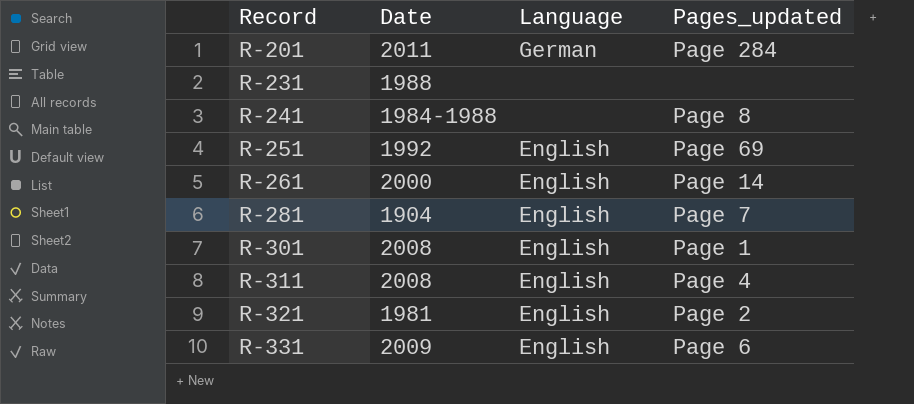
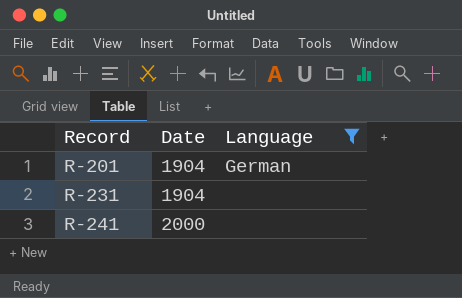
filter: none -> Language != English
column Pages_updated | position: 4 -> none
R-201 | Date: 2011 -> 1904
R-231 | Date: 1988 -> 1904
R-241 | Date: 1984-1988 -> 2000

